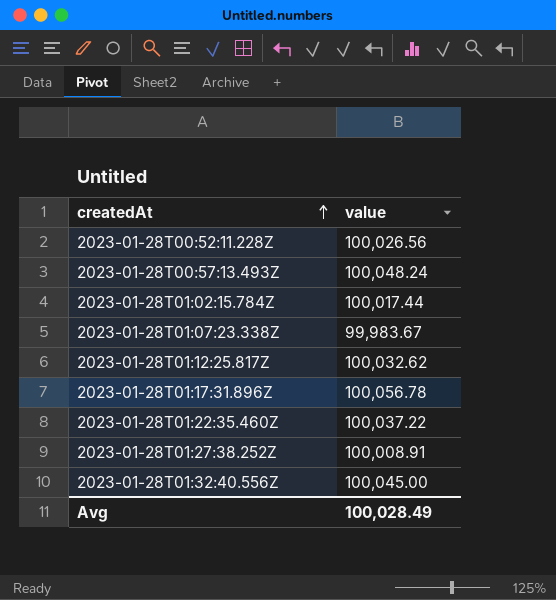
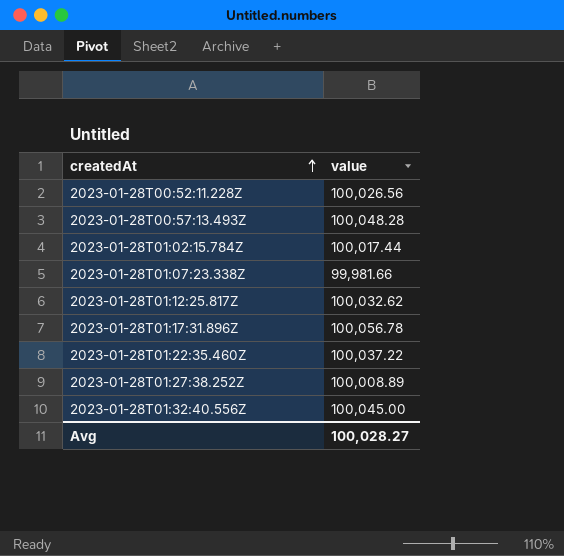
2023-01-28T00:57:13.493Z | value: 100,048.24 -> 100,048.28
2023-01-28T01:07:23.338Z | value: 99,983.67 -> 99,981.66
2023-01-28T01:27:38.252Z | value: 100,008.91 -> 100,008.89
Avg | value: 100,028.49 -> 100,028.27

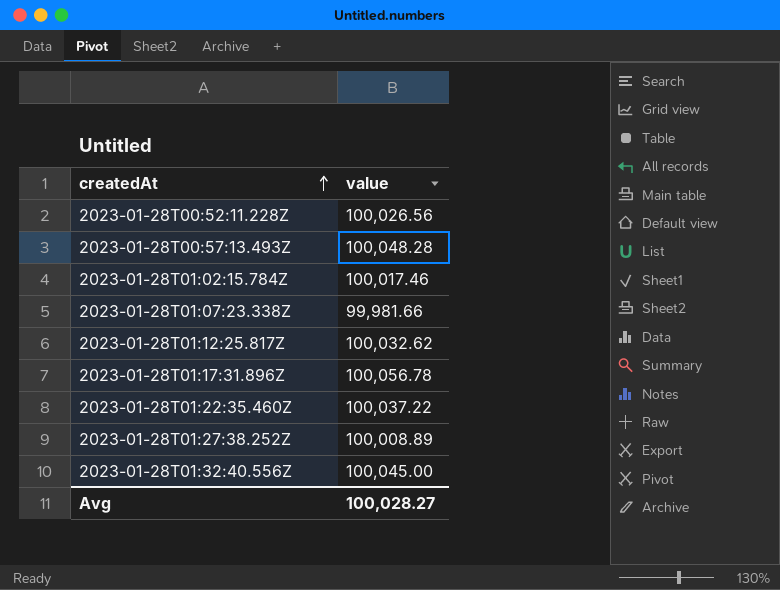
2023-01-28T01:02:15.784Z | value: 100,017.44 -> 100,017.46

